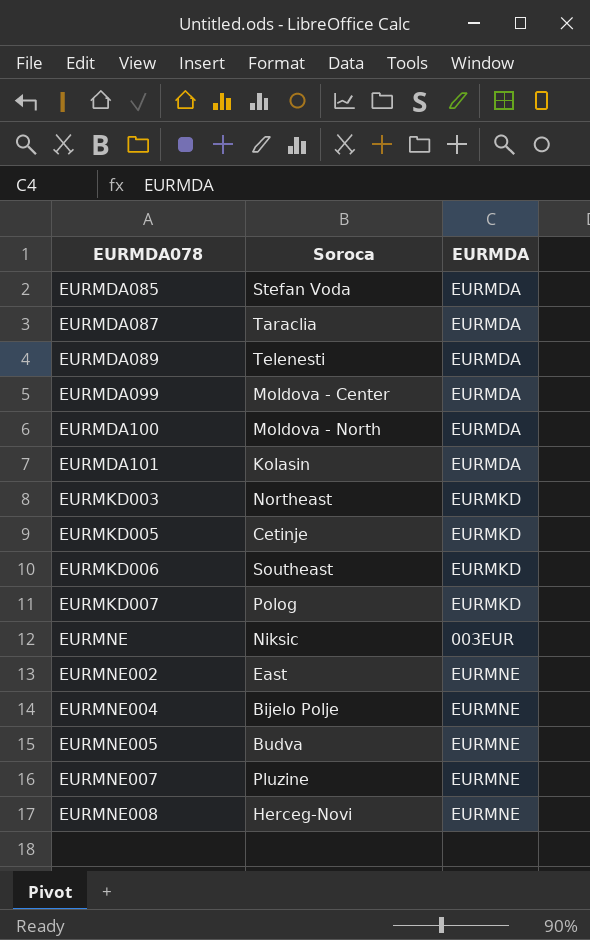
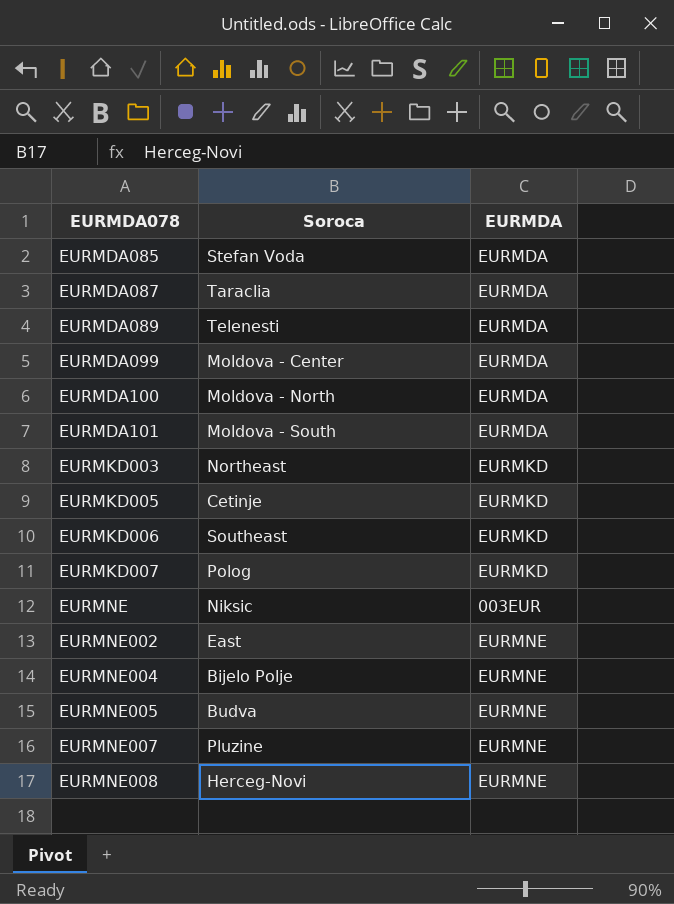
EURMDA101 | Soroca: Kolasin -> Moldova - South

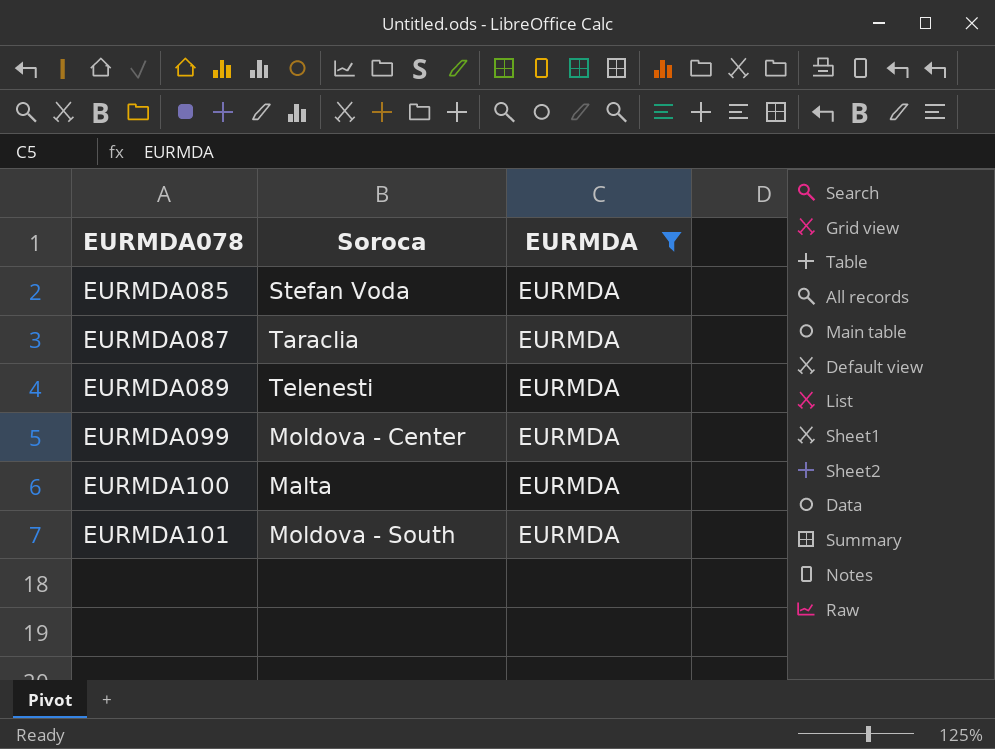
filter: none -> EURMDA = EURMDA
EURMDA100 | Soroca: Moldova - North -> Malta

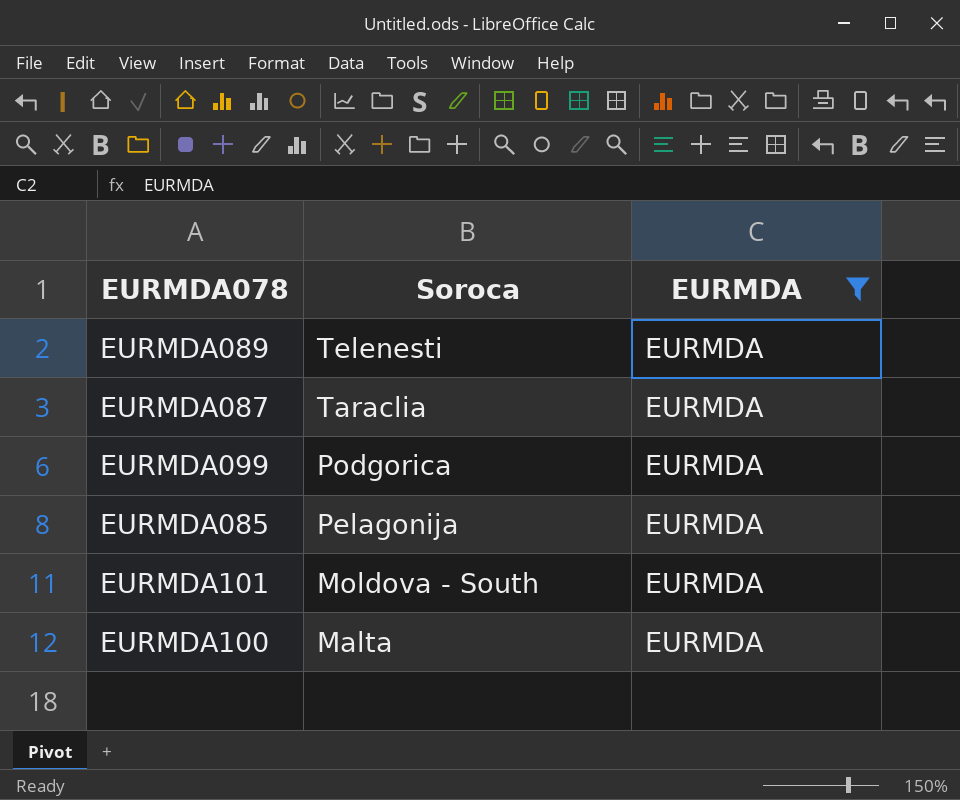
row order: EURMDA078 ascending -> Soroca descending
EURMDA099 | Soroca: Moldova - Center -> Podgorica
EURMDA085 | Soroca: Stefan Voda -> Pelagonija

